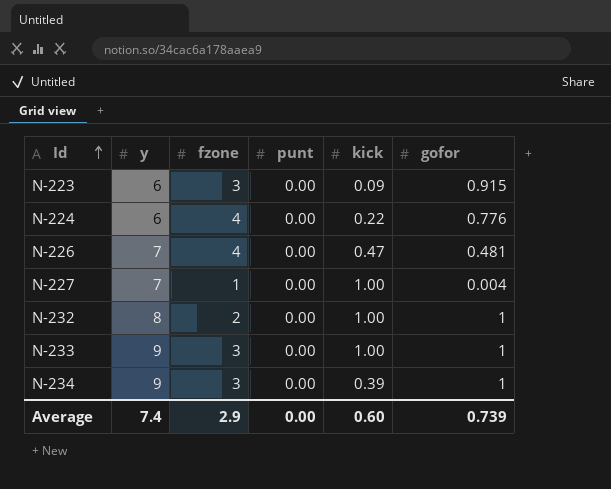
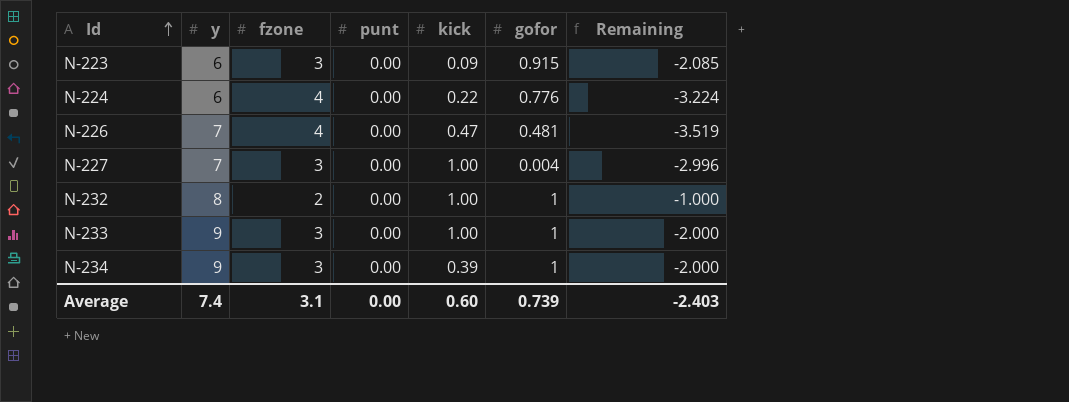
column Remaining | formula: none -> [gofor] - [fzone]
N-227 | fzone: 1 -> 3
Average | fzone: 2.9 -> 3.1

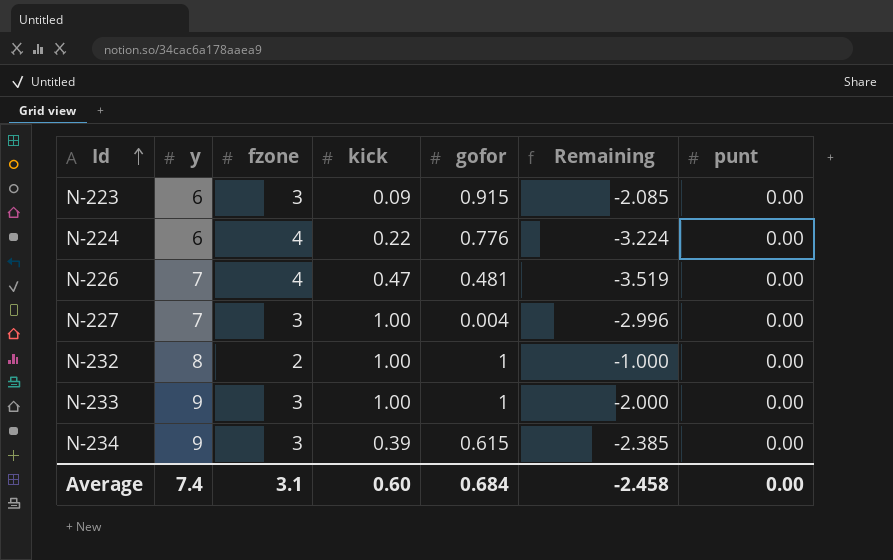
column punt | position: 4 -> 7
N-234 | gofor: 1 -> 0.615
N-234 | Remaining: -2.000 -> -2.385
Average | gofor: 0.739 -> 0.684
Average | Remaining: -2.403 -> -2.458

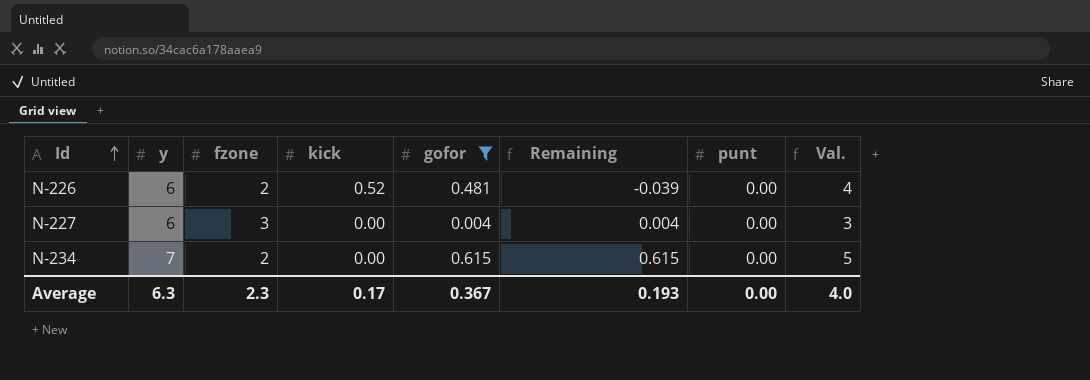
filter: none -> gofor <= 0.615
column Remaining | formula: [gofor] - [fzone] -> [gofor] - [kick]
column Val. | formula: none -> [y] - [fzone]
N-226 | y: 7 -> 6
N-226 | fzone: 4 -> 2
N-226 | kick: 0.47 -> 0.52
N-227 | y: 7 -> 6
N-227 | kick: 1.00 -> 0.00
N-234 | y: 9 -> 7
N-234 | fzone: 3 -> 2
N-234 | kick: 0.39 -> 0.00
Average | y: 7.4 -> 6.3
Average | fzone: 3.1 -> 2.3
Average | kick: 0.60 -> 0.17
Average | gofor: 0.684 -> 0.367
Average | Remaining: -2.458 -> 0.193

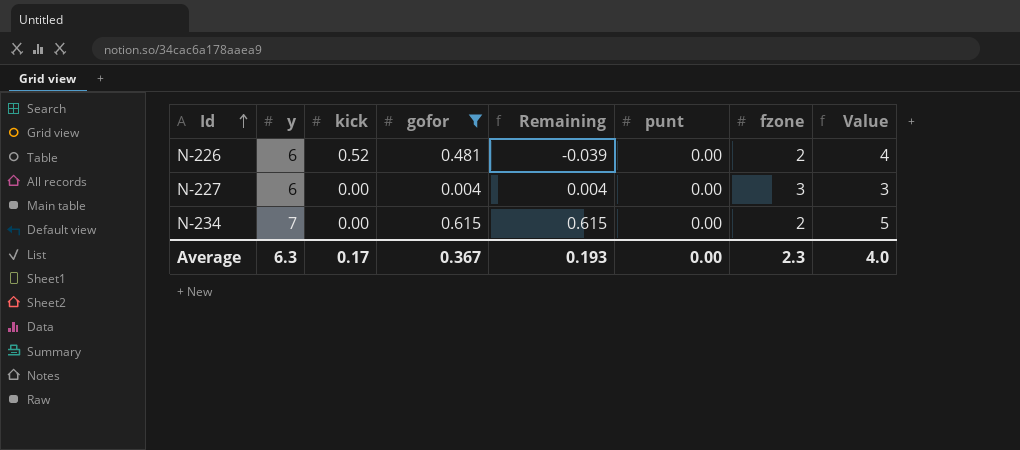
column fzone | position: 3 -> 7
column name: Val. -> Value

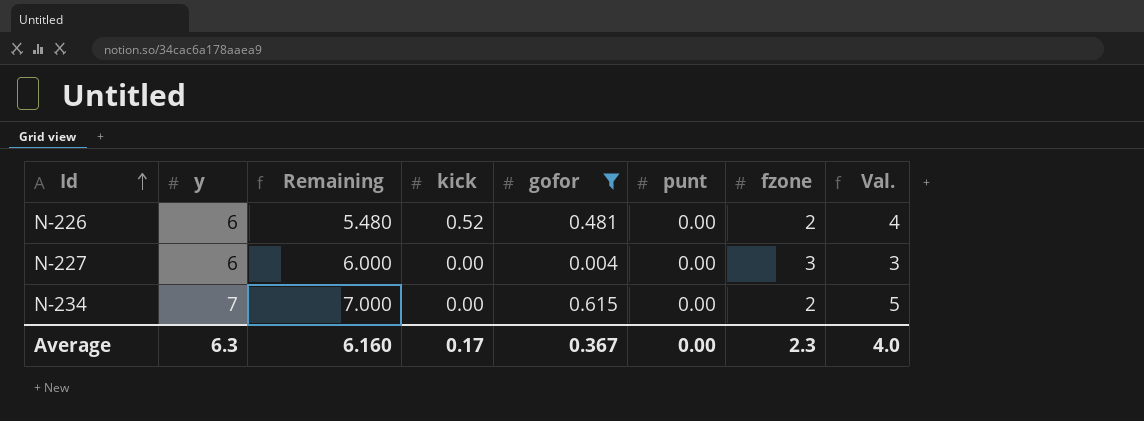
column Remaining | formula: [gofor] - [kick] -> [y] - [kick]
column Remaining | position: 5 -> 3
column name: Value -> Val.
Average | Remaining: 0.193 -> 6.160

